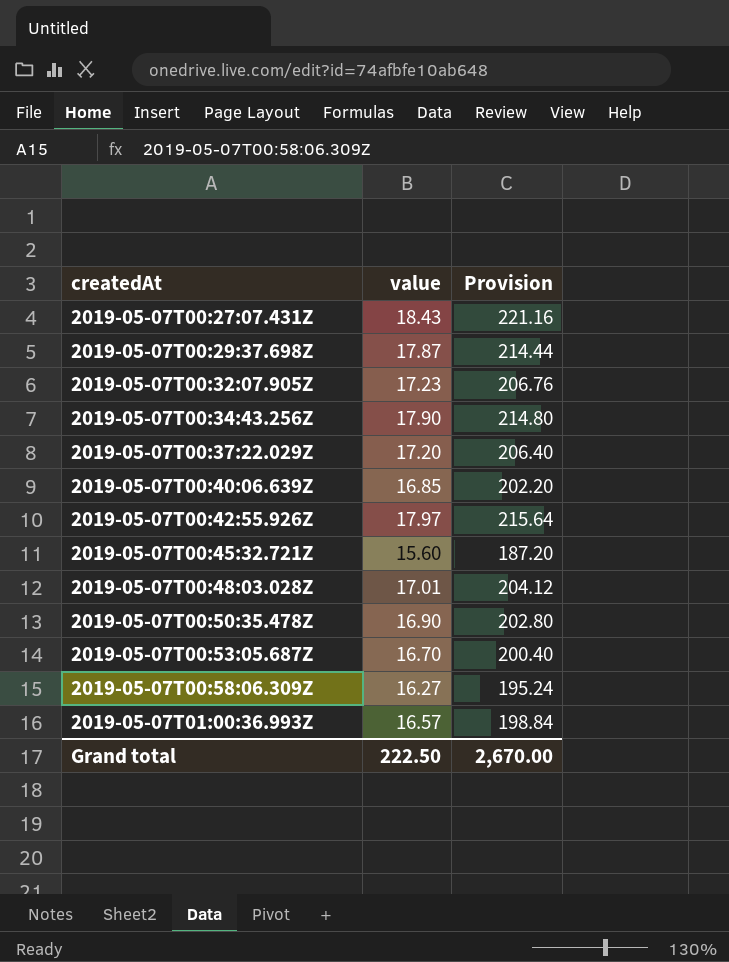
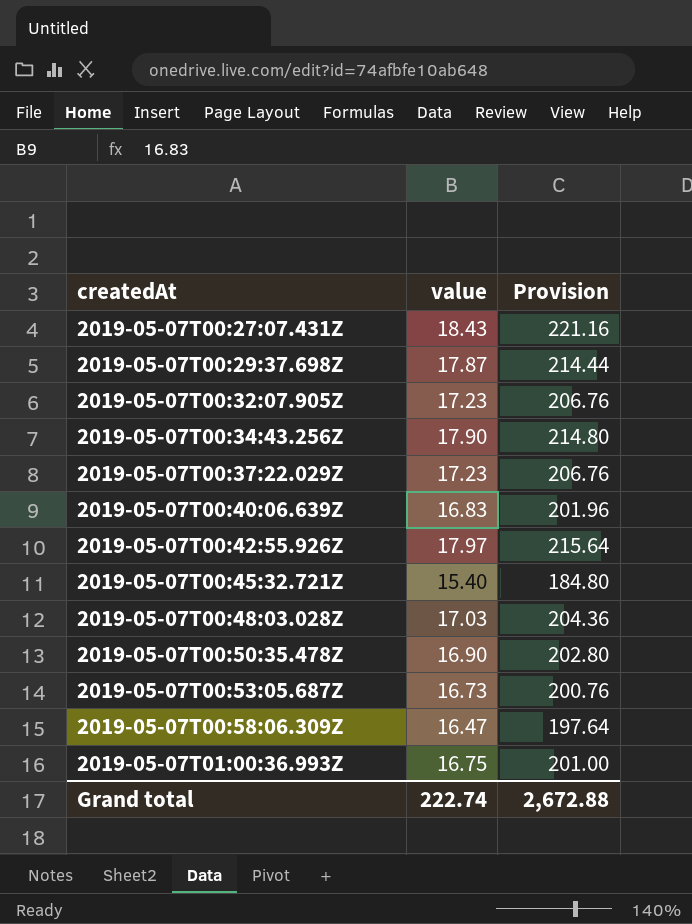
2019-05-07T00:37:22.029Z | value: 17.20 -> 17.23
2019-05-07T00:37:22.029Z | Provision: 206.40 -> 206.76
2019-05-07T00:40:06.639Z | value: 16.85 -> 16.83
2019-05-07T00:40:06.639Z | Provision: 202.20 -> 201.96
2019-05-07T00:45:32.721Z | value: 15.60 -> 15.40
2019-05-07T00:45:32.721Z | Provision: 187.20 -> 184.80
2019-05-07T00:48:03.028Z | value: 17.01 -> 17.03
2019-05-07T00:48:03.028Z | Provision: 204.12 -> 204.36
2019-05-07T00:53:05.687Z | value: 16.70 -> 16.73
2019-05-07T00:53:05.687Z | Provision: 200.40 -> 200.76
2019-05-07T00:58:06.309Z | value: 16.27 -> 16.47
2019-05-07T00:58:06.309Z | Provision: 195.24 -> 197.64
2019-05-07T01:00:36.993Z | value: 16.57 -> 16.75
2019-05-07T01:00:36.993Z | Provision: 198.84 -> 201.00
Grand total | value: 222.50 -> 222.74
Grand total | Provision: 2,670.00 -> 2,672.88

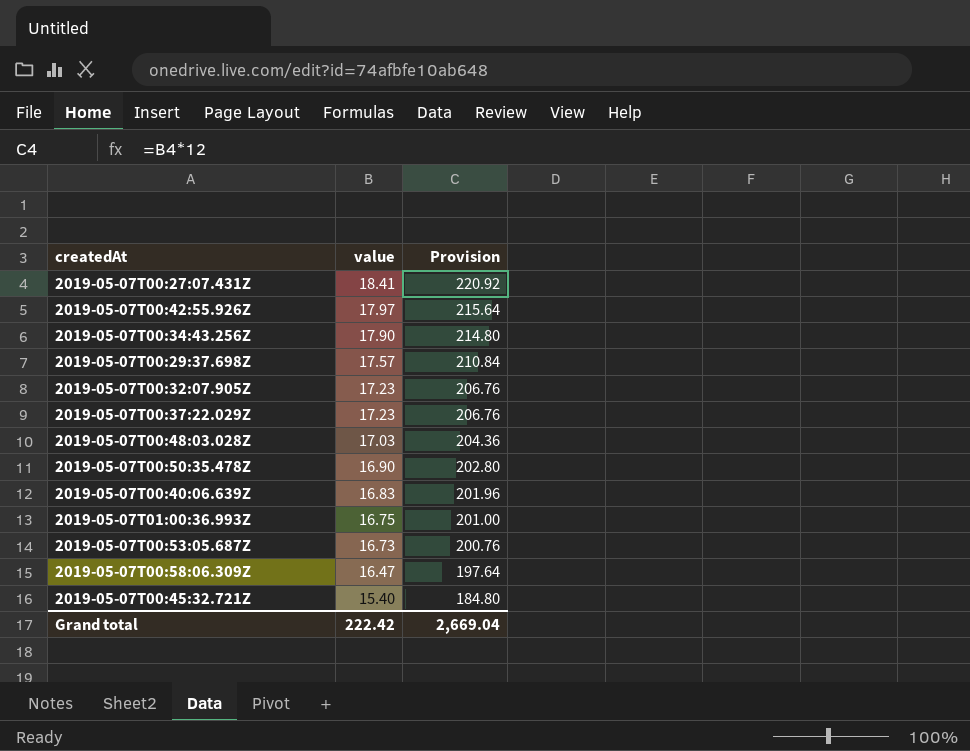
row order: createdAt ascending -> value descending
2019-05-07T00:27:07.431Z | value: 18.43 -> 18.41
2019-05-07T00:27:07.431Z | Provision: 221.16 -> 220.92
2019-05-07T00:29:37.698Z | value: 17.87 -> 17.57
2019-05-07T00:29:37.698Z | Provision: 214.44 -> 210.84
Grand total | value: 222.74 -> 222.42
Grand total | Provision: 2,672.88 -> 2,669.04

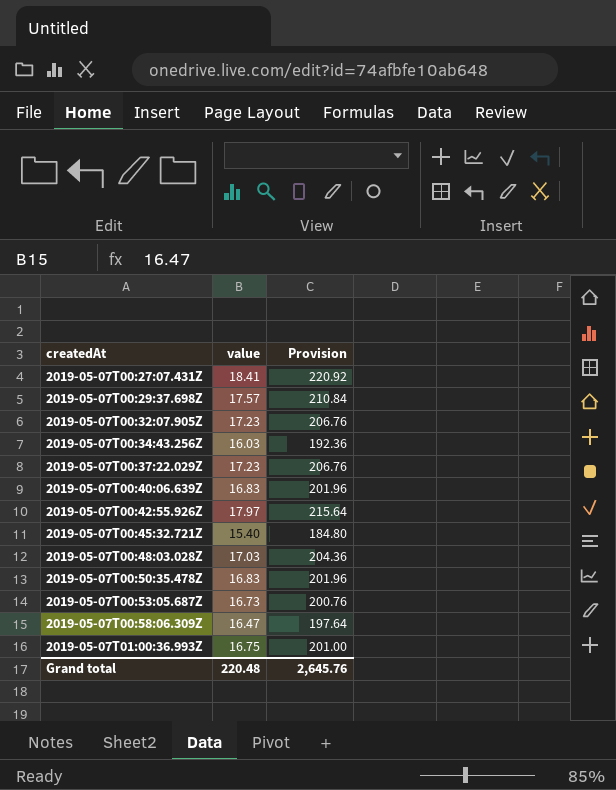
row order: value descending -> createdAt ascending
2019-05-07T00:34:43.256Z | value: 17.90 -> 16.03
2019-05-07T00:34:43.256Z | Provision: 214.80 -> 192.36
2019-05-07T00:50:35.478Z | value: 16.90 -> 16.83
2019-05-07T00:50:35.478Z | Provision: 202.80 -> 201.96
Grand total | value: 222.42 -> 220.48
Grand total | Provision: 2,669.04 -> 2,645.76

